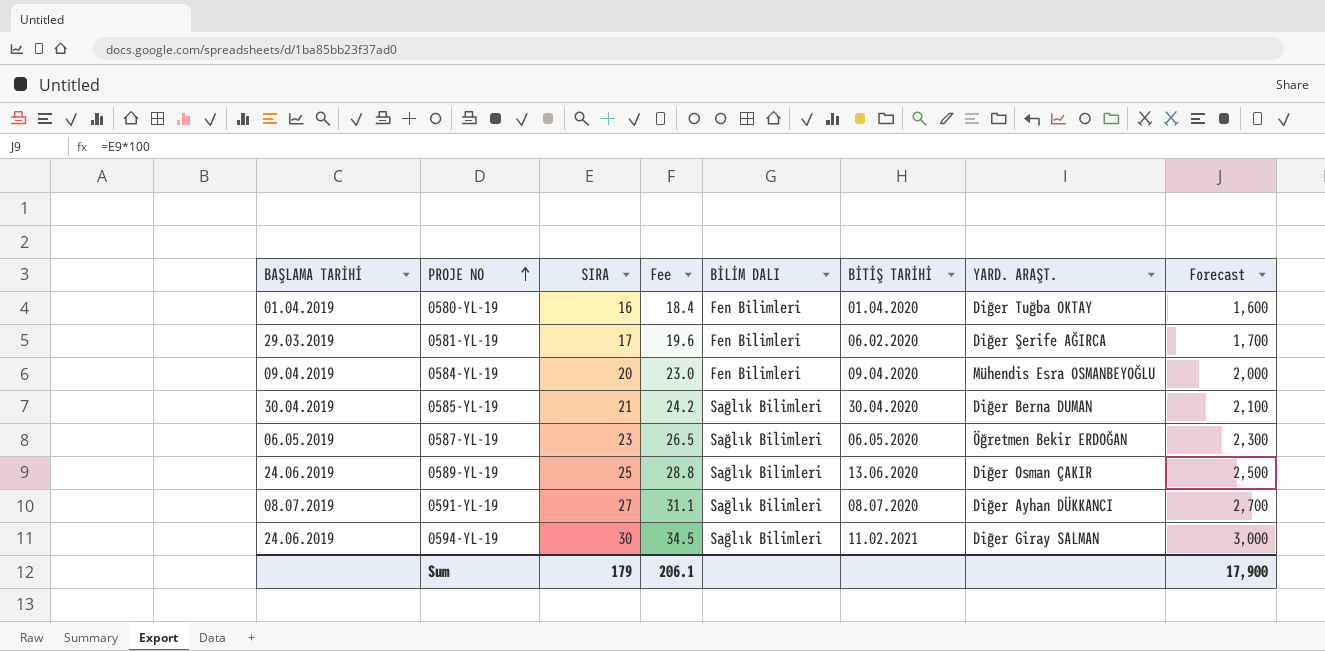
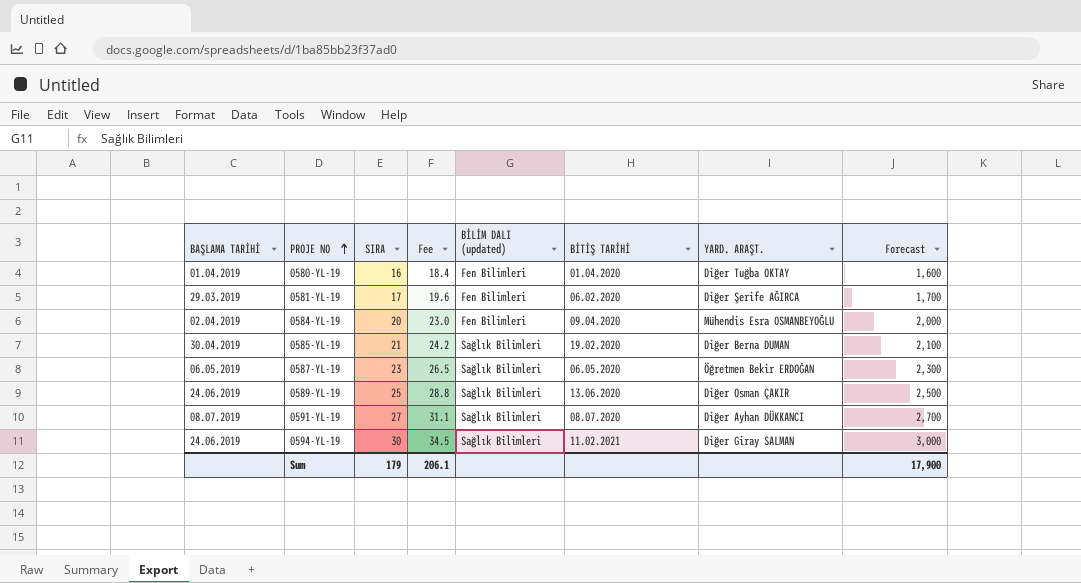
column name: BİLİM DALI -> BİLİM DALI (updated)
0584-YL-19 | BAŞLAMA TARİHİ: 09.04.2019 -> 02.04.2019
0585-YL-19 | BİTİŞ TARİHİ: 30.04.2020 -> 19.02.2020

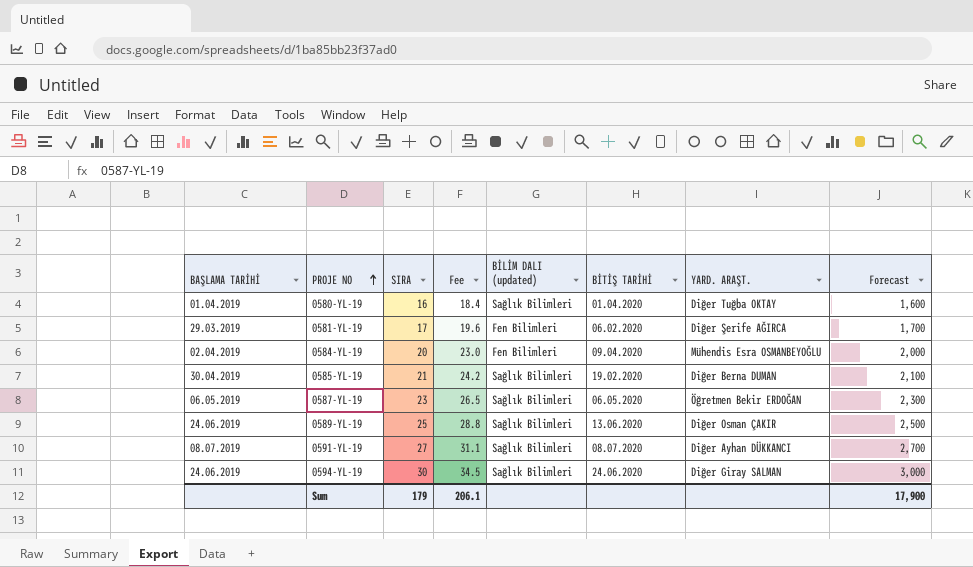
0580-YL-19 | BİLİM DALI (updated): Fen Bilimleri -> Sağlık Bilimleri
0594-YL-19 | BİTİŞ TARİHİ: 11.02.2021 -> 24.06.2020

